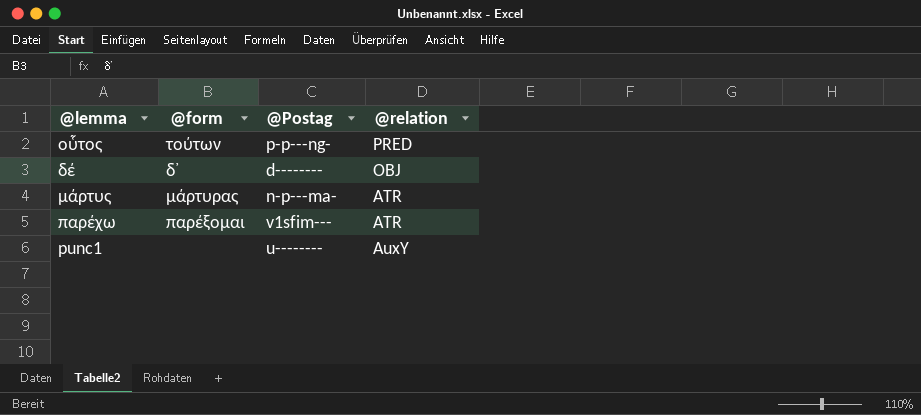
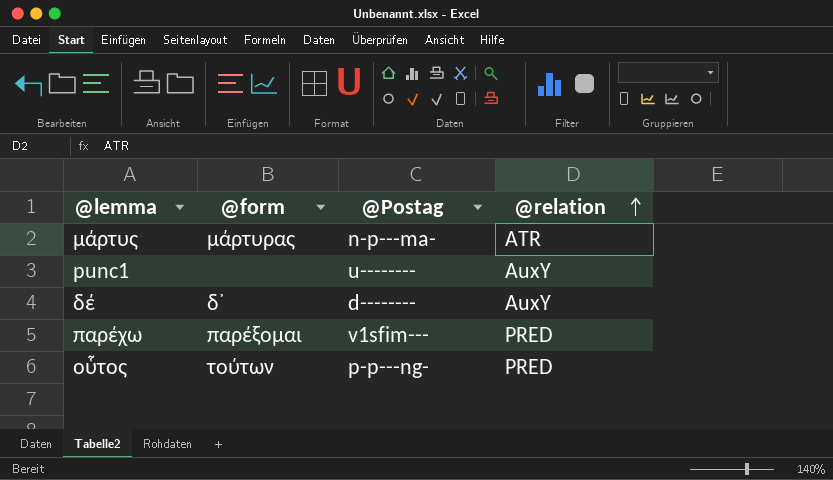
row order: none -> @relation ascending
δέ | @relation: OBJ -> AuxY
παρέχω | @relation: ATR -> PRED

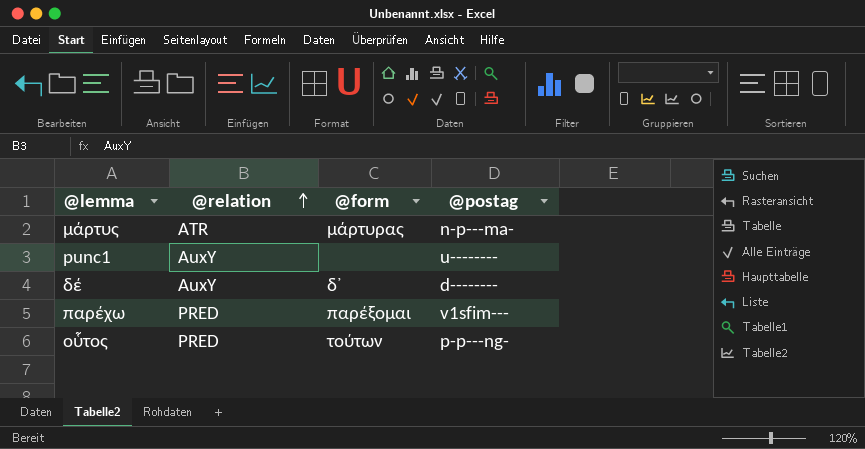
column @relation | position: 4 -> 2
column name: @Postag -> @postag

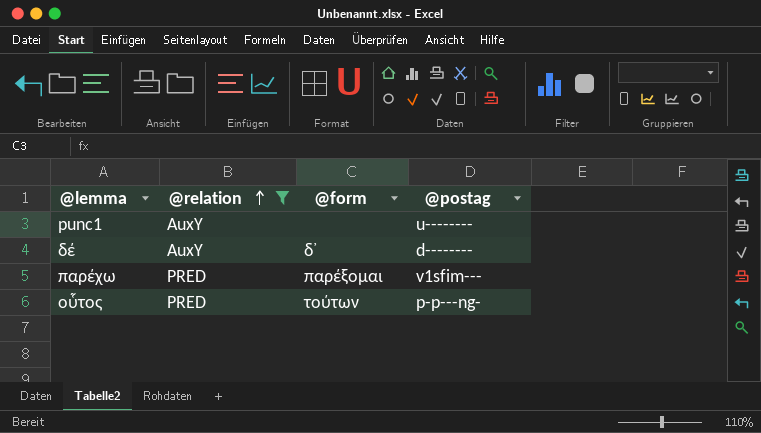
filter: none -> @relation != ATR

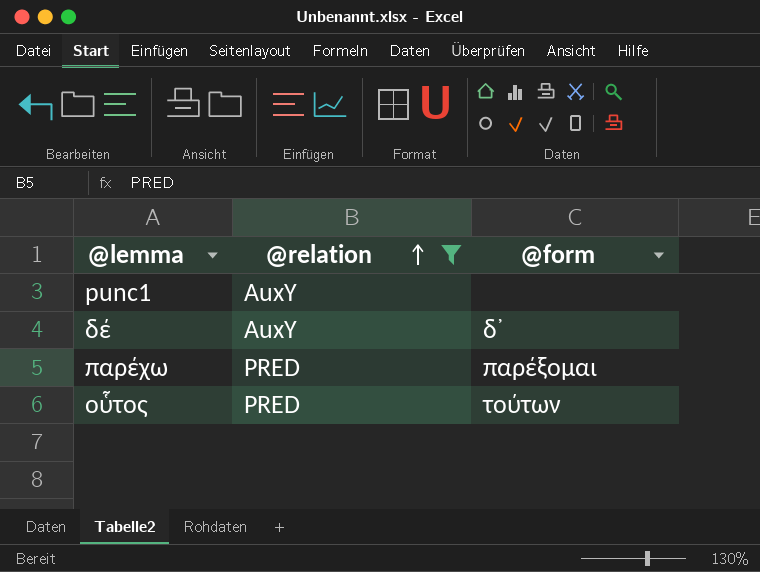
column @postag | position: 4 -> none

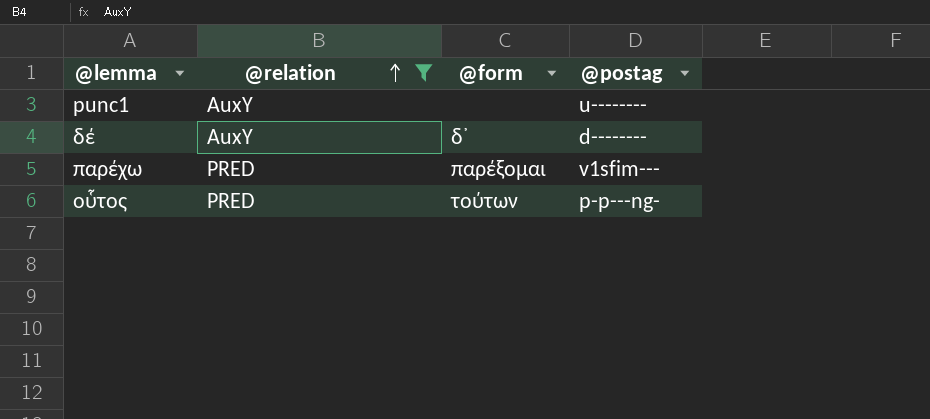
column @postag | position: none -> 4

